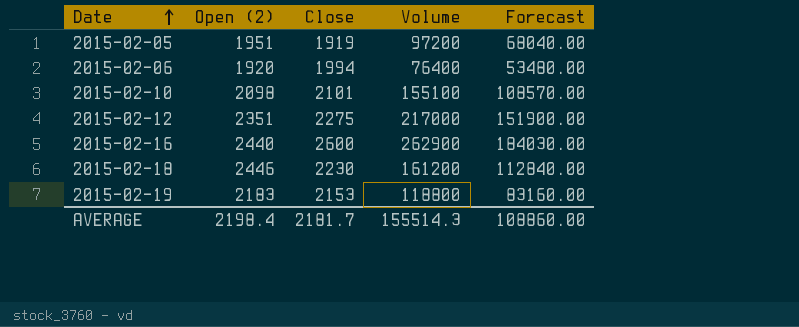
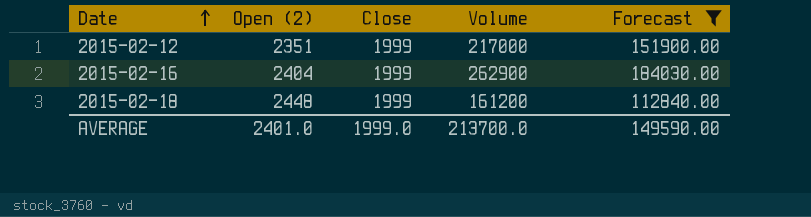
filter: none -> Forecast >= 112840.00
2015-02-12 | Close: 2275 -> 1999
2015-02-16 | Open (2): 2440 -> 2404
2015-02-16 | Close: 2600 -> 1999
2015-02-18 | Open (2): 2446 -> 2448
2015-02-18 | Close: 2230 -> 1999
AVERAGE | Open (2): 2198.4 -> 2401.0
AVERAGE | Close: 2181.7 -> 1999.0
AVERAGE | Volume: 155514.3 -> 213700.0
AVERAGE | Forecast: 108860.00 -> 149590.00

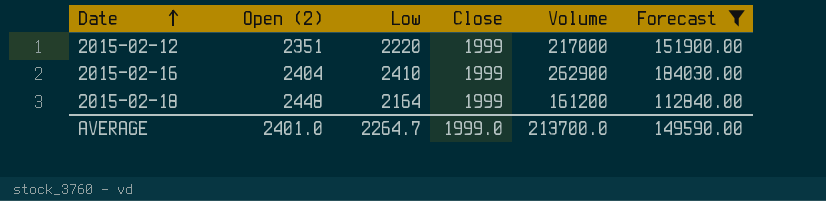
column Low | position: none -> 3

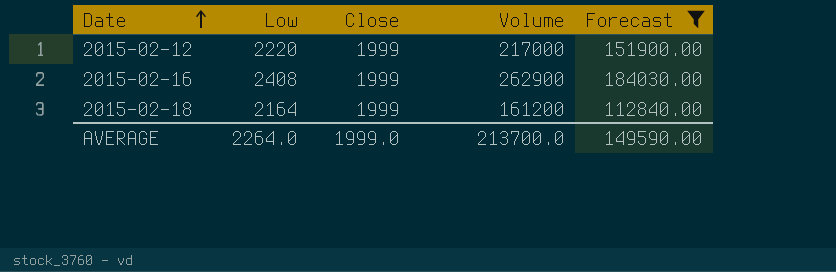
column Open (2) | position: 2 -> none
2015-02-16 | Low: 2410 -> 2408
AVERAGE | Low: 2264.7 -> 2264.0

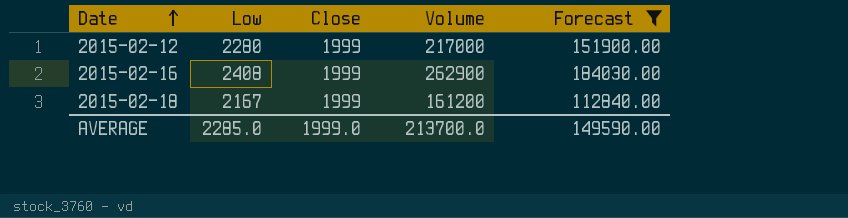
2015-02-12 | Low: 2220 -> 2280
2015-02-18 | Low: 2164 -> 2167
AVERAGE | Low: 2264.0 -> 2285.0

